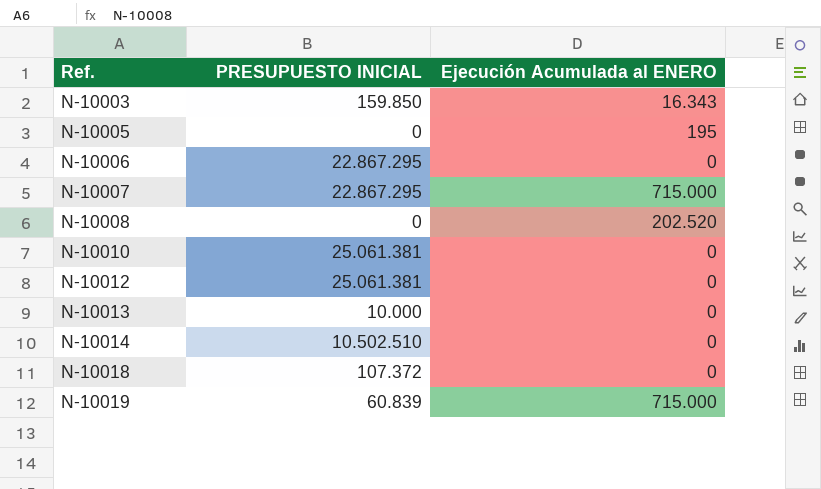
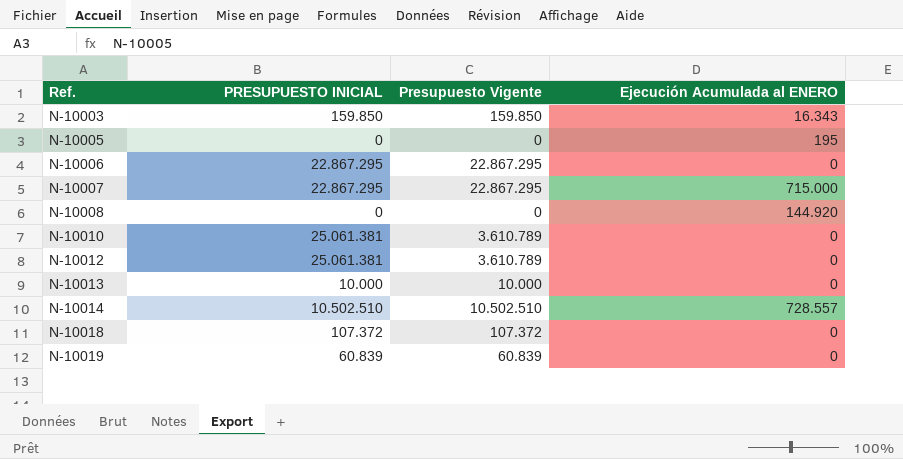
column Presupuesto Vigente | position: none -> 3
N-10008 | Ejecución Acumulada al ENERO: 202.520 -> 144.920
N-10014 | Ejecución Acumulada al ENERO: 0 -> 728.557
N-10019 | Ejecución Acumulada al ENERO: 715.000 -> 0

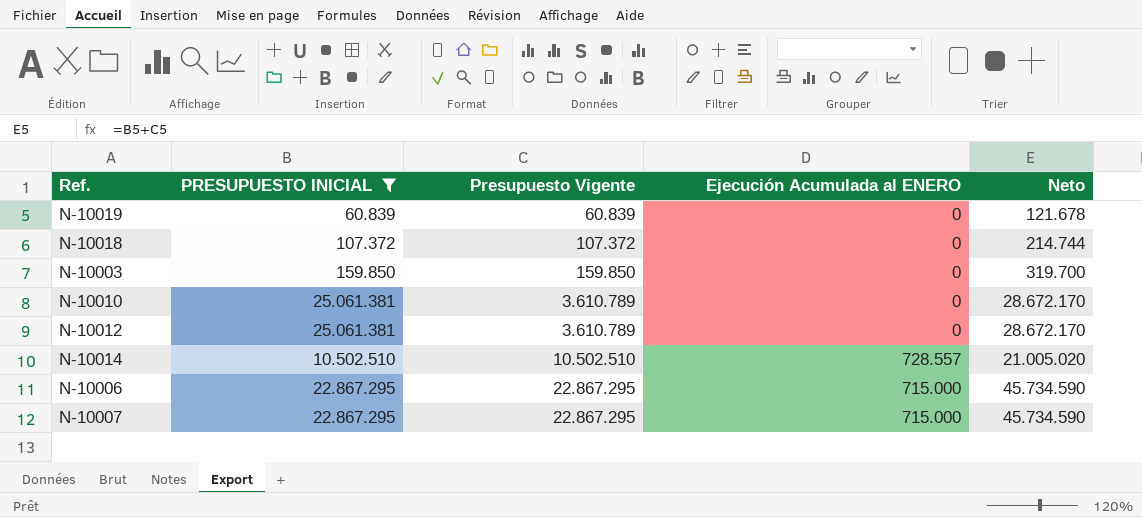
filter: none -> PRESUPUESTO INICIAL >= 60.839
row order: Ref. ascending -> Presupuesto Vigente ascending
column Neto | formula: none -> [PRESUPUESTO INICIAL] + [Presupuesto Vigente]
N-10003 | Ejecución Acumulada al ENERO: 16.343 -> 0
N-10006 | Ejecución Acumulada al ENERO: 0 -> 715.000

